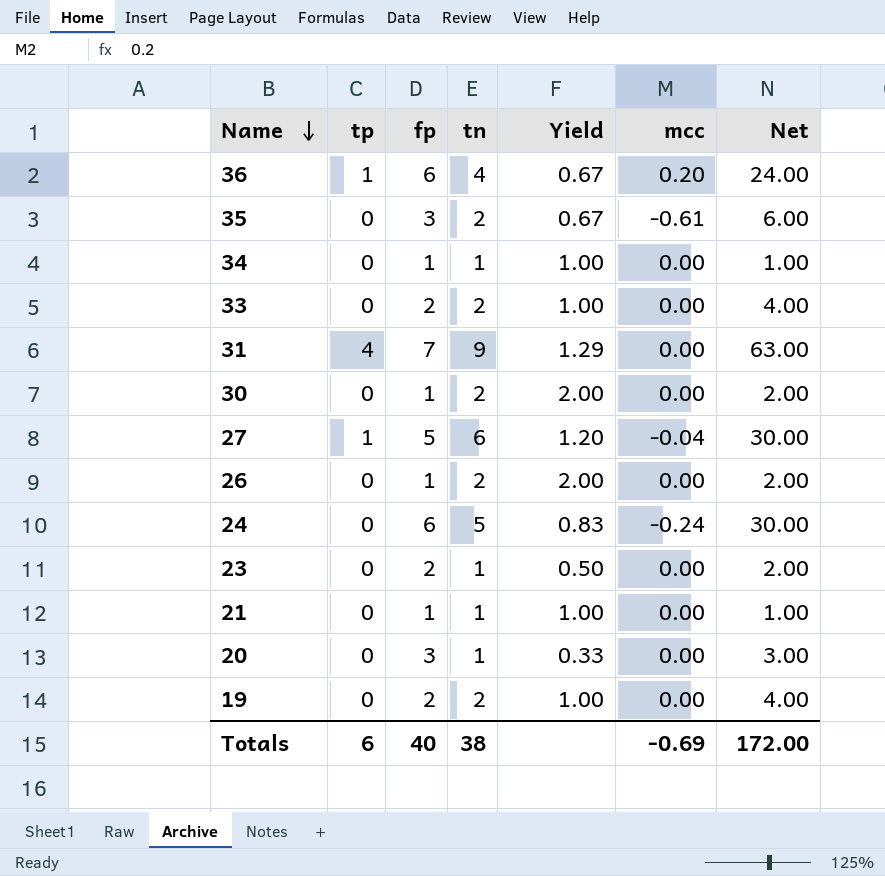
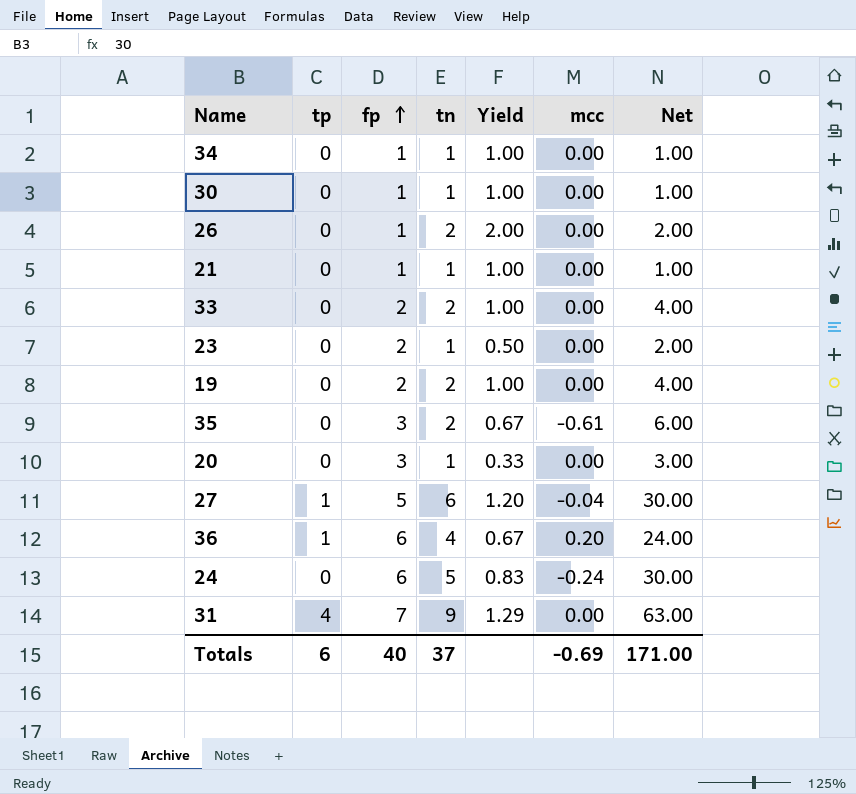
row order: Name descending -> fp ascending
30 | tn: 2 -> 1
30 | Yield: 2.00 -> 1.00
30 | Net: 2.00 -> 1.00
Totals | tn: 38 -> 37
Totals | Net: 172.00 -> 171.00

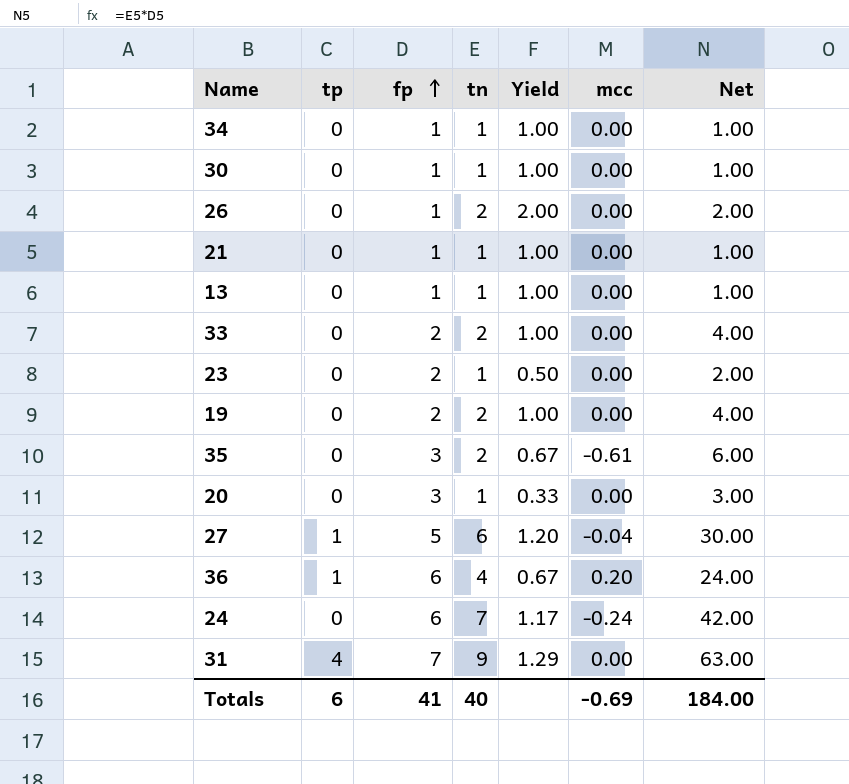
row 13: none -> 0 | 1 | 1 | 1.00 | 0.00 | 1.00
24 | tn: 5 -> 7
24 | Yield: 0.83 -> 1.17
24 | Net: 30.00 -> 42.00
Totals | fp: 40 -> 41
Totals | tn: 37 -> 40
Totals | Net: 171.00 -> 184.00

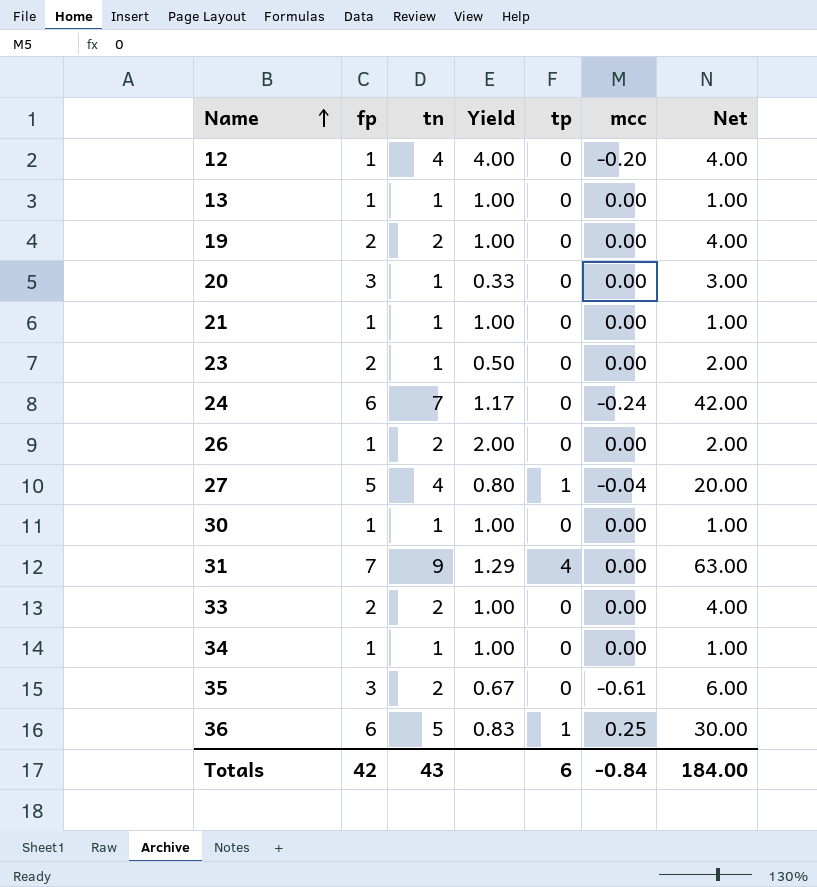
row order: fp ascending -> Name ascending
column tp | position: 2 -> 5
row 12: none -> 1 | 4 | 4.00 | 0 | -0.20 | 4.00
27 | tn: 6 -> 4
27 | Yield: 1.20 -> 0.80
27 | Net: 30.00 -> 20.00
36 | tn: 4 -> 5
36 | Yield: 0.67 -> 0.83
36 | mcc: 0.20 -> 0.25
36 | Net: 24.00 -> 30.00
Totals | fp: 41 -> 42
Totals | tn: 40 -> 43
Totals | mcc: -0.69 -> -0.84

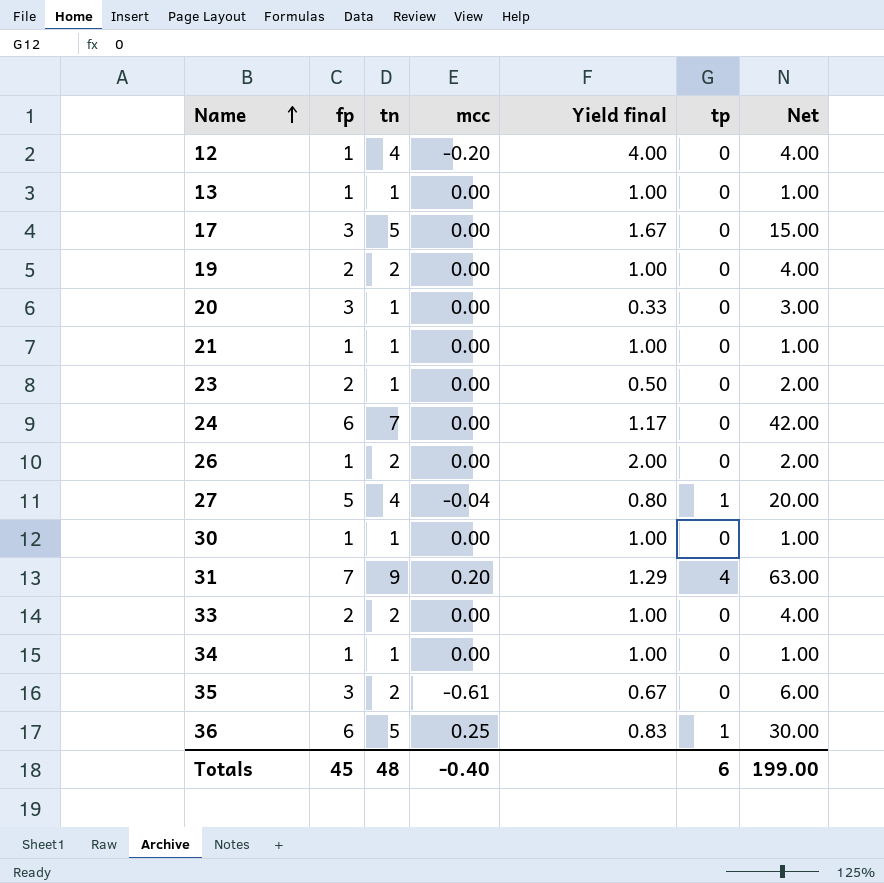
column mcc | position: 6 -> 4
column name: Yield -> Yield final
row 17: none -> 3 | 5 | 0.00 | 1.67 | 0 | 15.00
24 | mcc: -0.24 -> 0.00
31 | mcc: 0.00 -> 0.20
Totals | fp: 42 -> 45
Totals | tn: 43 -> 48
Totals | mcc: -0.84 -> -0.40
Totals | Net: 184.00 -> 199.00

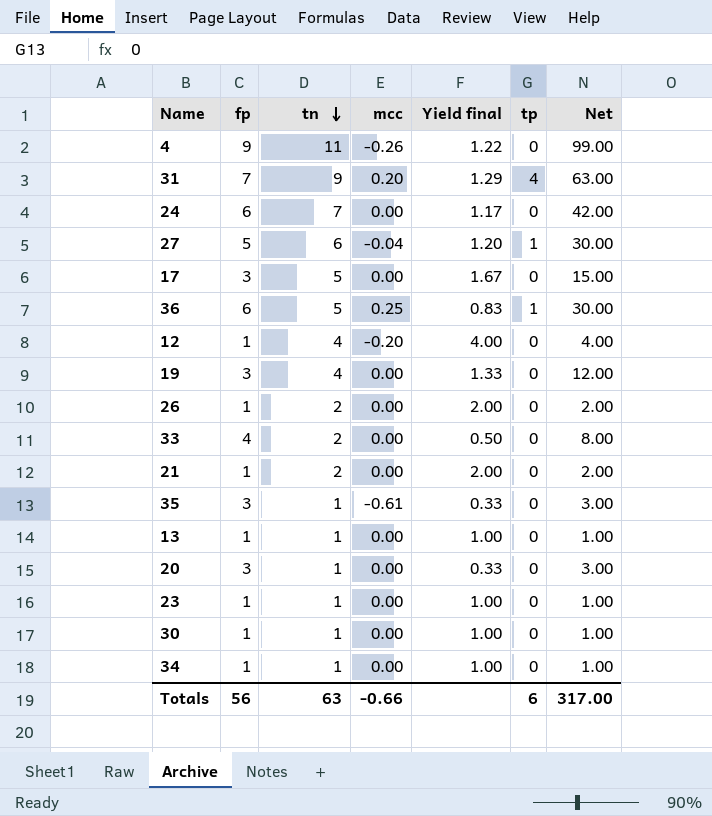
row order: Name ascending -> tn descending
row 4: none -> 9 | 11 | -0.26 | 1.22 | 0 | 99.00
27 | tn: 4 -> 6
27 | Yield final: 0.80 -> 1.20
27 | Net: 20.00 -> 30.00
19 | fp: 2 -> 3
19 | tn: 2 -> 4
19 | Yield final: 1.00 -> 1.33
19 | Net: 4.00 -> 12.00
33 | fp: 2 -> 4
33 | Yield final: 1.00 -> 0.50
33 | Net: 4.00 -> 8.00
21 | tn: 1 -> 2
21 | Yield final: 1.00 -> 2.00
21 | Net: 1.00 -> 2.00
35 | tn: 2 -> 1
35 | Yield final: 0.67 -> 0.33
35 | Net: 6.00 -> 3.00
23 | fp: 2 -> 1
23 | Yield final: 0.50 -> 1.00
23 | Net: 2.00 -> 1.00
Totals | fp: 45 -> 56
Totals | tn: 48 -> 63
Totals | mcc: -0.40 -> -0.66
Totals | Net: 199.00 -> 317.00

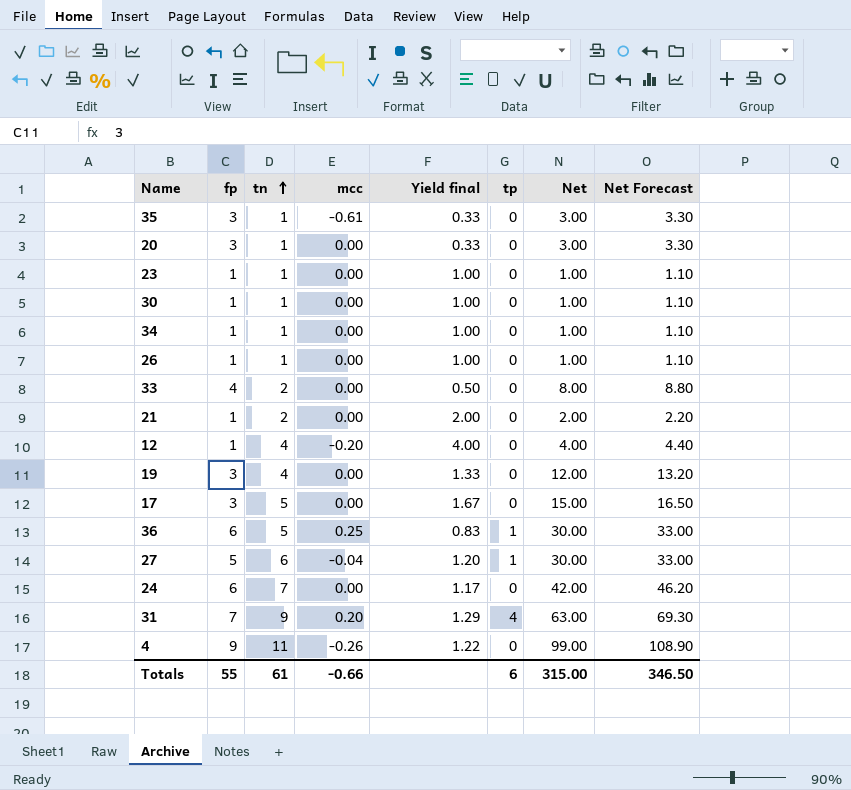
row order: tn descending -> tn ascending
column Net Forecast | formula: none -> [Net] * 1.1
row 13: 1 | 1 | 0.00 | 1.00 | 0 | 1.00 -> none
26 | tn: 2 -> 1
26 | Yield final: 2.00 -> 1.00
26 | Net: 2.00 -> 1.00
Totals | fp: 56 -> 55
Totals | tn: 63 -> 61
Totals | Net: 317.00 -> 315.00

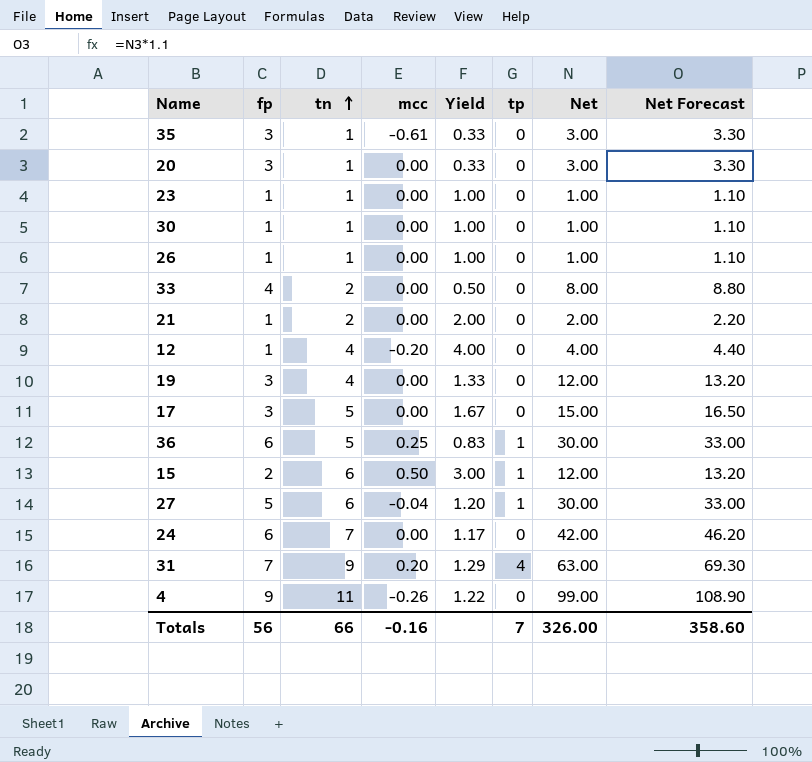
column name: Yield final -> Yield
row 34: 1 | 1 | 0.00 | 1.00 | 0 | 1.00 | 1.10 -> none
row 15: none -> 2 | 6 | 0.50 | 3.00 | 1 | 12.00 | 13.20
Totals | fp: 55 -> 56
Totals | tn: 61 -> 66
Totals | mcc: -0.66 -> -0.16
Totals | tp: 6 -> 7
Totals | Net: 315.00 -> 326.00
Totals | Net Forecast: 346.50 -> 358.60

